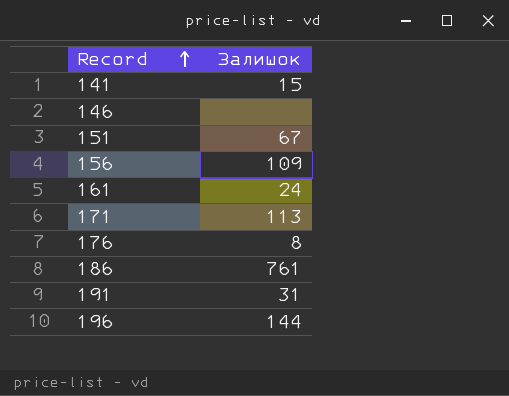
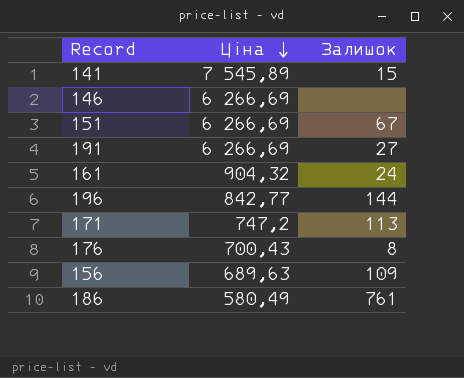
row order: Record ascending -> Ціна descending
column Ціна | position: none -> 2
191 | Залишок: 31 -> 27

